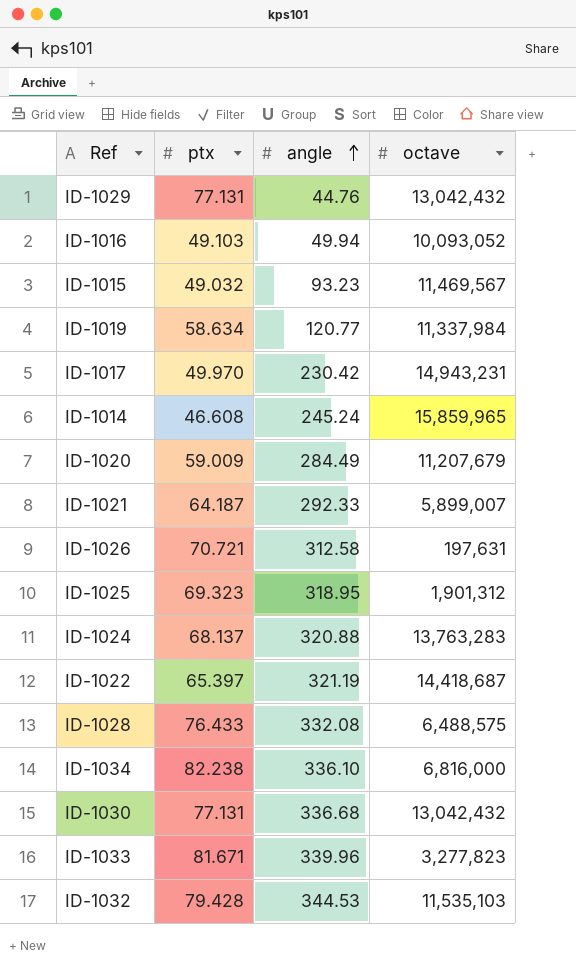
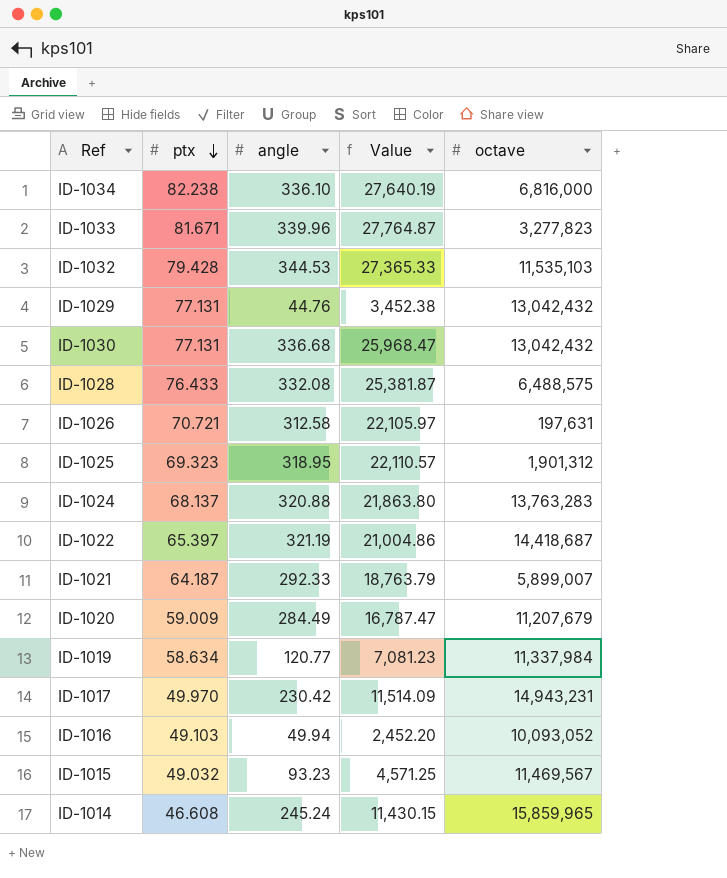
row order: angle ascending -> ptx descending
column Value | formula: none -> [ptx] * [angle]

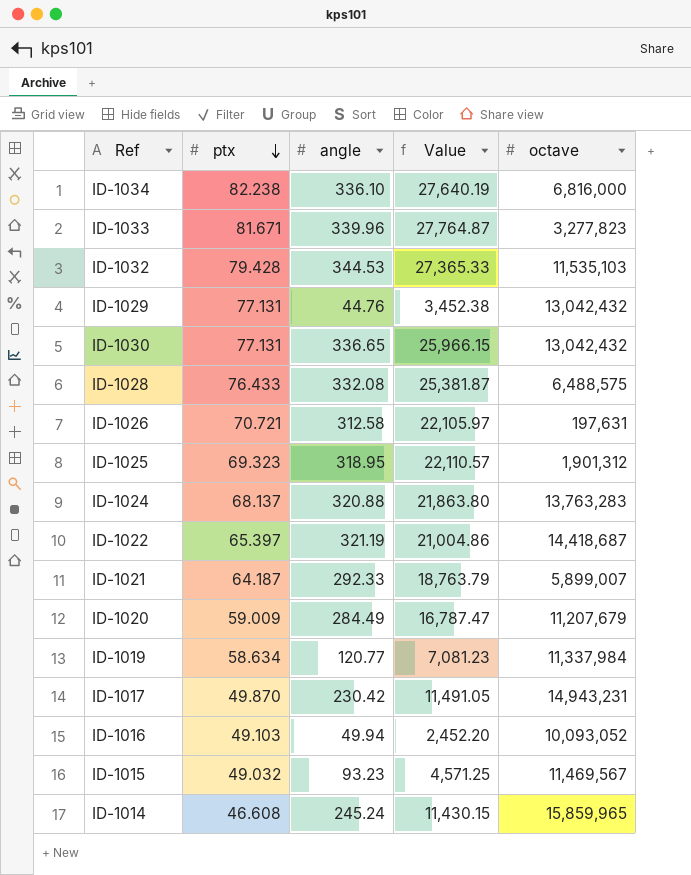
ID-1030 | angle: 336.68 -> 336.65
ID-1030 | Value: 25,968.47 -> 25,966.15
ID-1017 | ptx: 49.970 -> 49.870
ID-1017 | Value: 11,514.09 -> 11,491.05

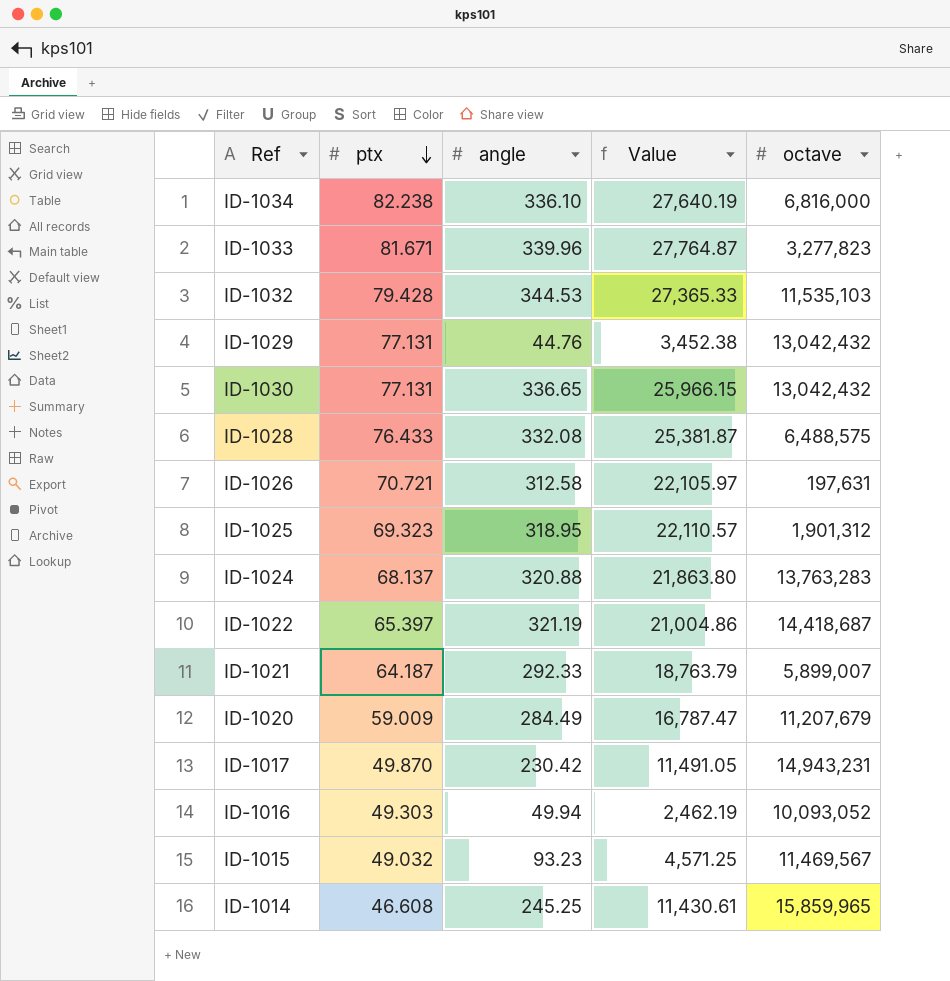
row ID-1019: 58.634 | 120.77 | 7,081.23 | 11,337,984 -> none
ID-1016 | ptx: 49.103 -> 49.303
ID-1016 | Value: 2,452.20 -> 2,462.19
ID-1014 | angle: 245.24 -> 245.25
ID-1014 | Value: 11,430.15 -> 11,430.61

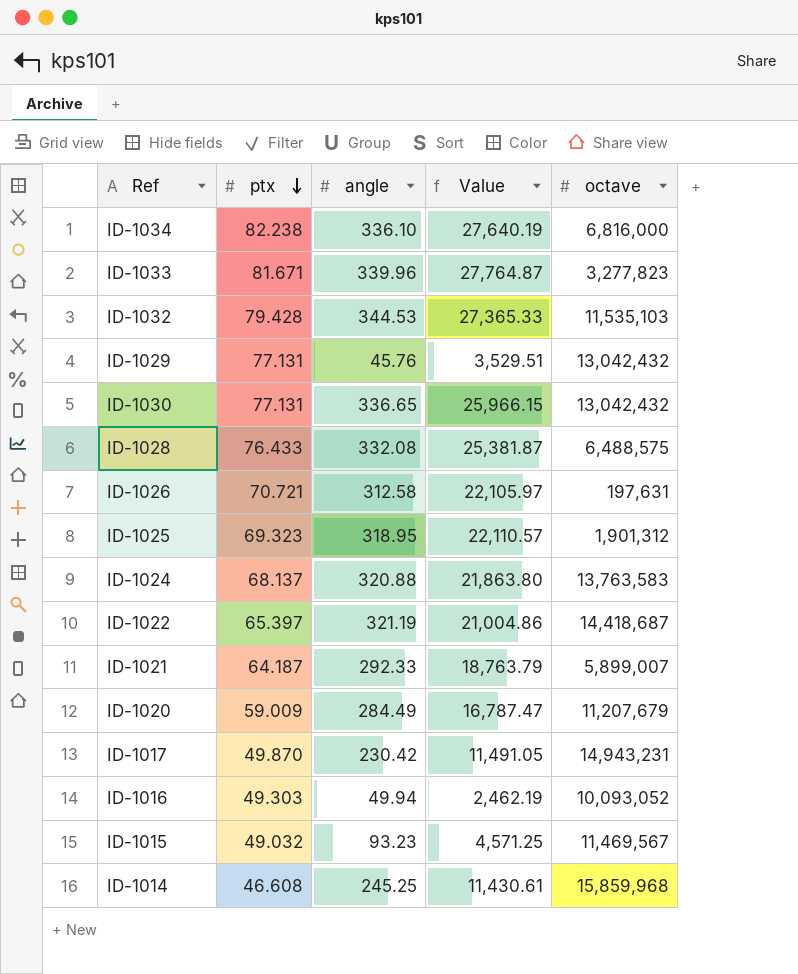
ID-1029 | angle: 44.76 -> 45.76
ID-1029 | Value: 3,452.38 -> 3,529.51
ID-1024 | octave: 13,763,283 -> 13,763,583
ID-1014 | octave: 15,859,965 -> 15,859,968

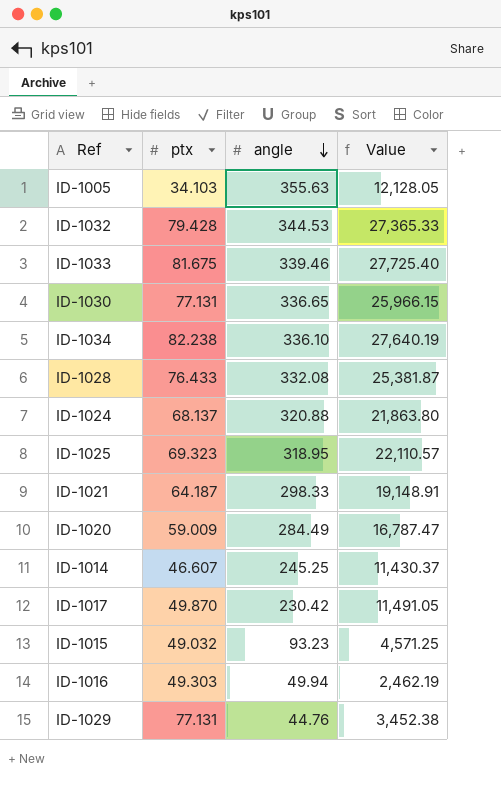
row order: ptx descending -> angle descending
column octave | position: 5 -> none
row ID-1026: 70.721 | 312.58 | 22,105.97 | 197,631 -> none
row ID-1022: 65.397 | 321.19 | 21,004.86 | 14,418,687 -> none
row ID-1005: none -> 34.103 | 355.63 | 12,128.05
ID-1033 | ptx: 81.671 -> 81.675
ID-1033 | angle: 339.96 -> 339.46
ID-1033 | Value: 27,764.87 -> 27,725.40
ID-1021 | angle: 292.33 -> 298.33
ID-1021 | Value: 18,763.79 -> 19,148.91
ID-1014 | ptx: 46.608 -> 46.607
ID-1014 | Value: 11,430.61 -> 11,430.37
ID-1029 | angle: 45.76 -> 44.76
ID-1029 | Value: 3,529.51 -> 3,452.38

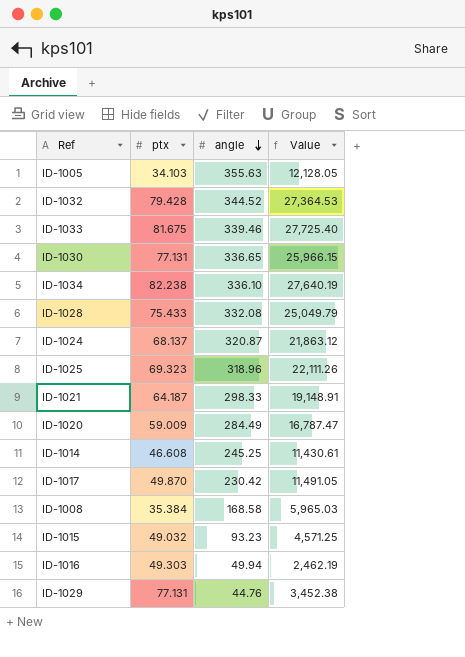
ID-1032 | angle: 344.53 -> 344.52
ID-1032 | Value: 27,365.33 -> 27,364.53
ID-1028 | ptx: 76.433 -> 75.433
ID-1028 | Value: 25,381.87 -> 25,049.79
ID-1024 | angle: 320.88 -> 320.87
ID-1024 | Value: 21,863.80 -> 21,863.12
ID-1025 | angle: 318.95 -> 318.96
ID-1025 | Value: 22,110.57 -> 22,111.26
ID-1014 | ptx: 46.607 -> 46.608
ID-1014 | Value: 11,430.37 -> 11,430.61
row ID-1008: none -> 35.384 | 168.58 | 5,965.03

